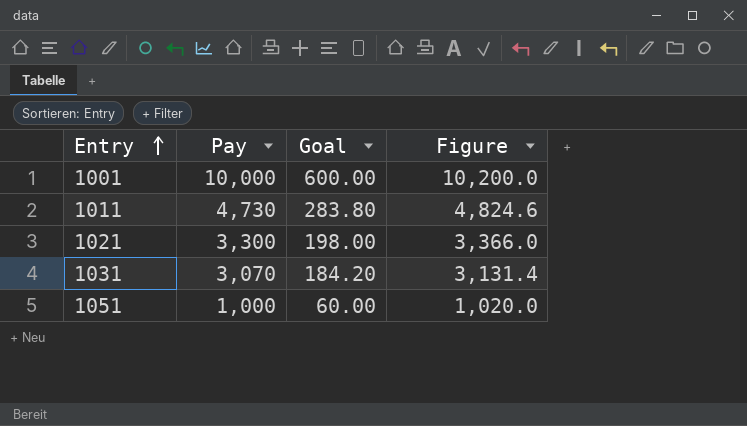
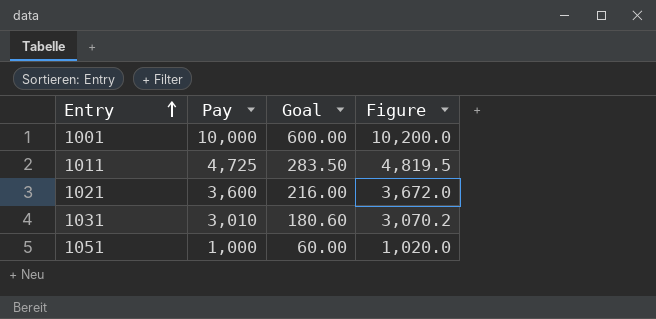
1011 | Pay: 4,730 -> 4,725
1011 | Goal: 283.80 -> 283.50
1011 | Figure: 4,824.6 -> 4,819.5
1021 | Pay: 3,300 -> 3,600
1021 | Goal: 198.00 -> 216.00
1021 | Figure: 3,366.0 -> 3,672.0
1031 | Pay: 3,070 -> 3,010
1031 | Goal: 184.20 -> 180.60
1031 | Figure: 3,131.4 -> 3,070.2

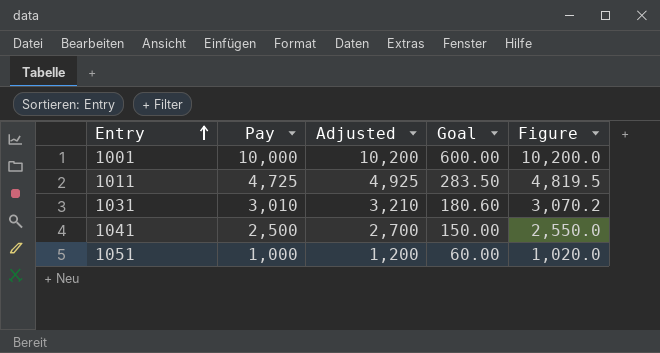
column Adjusted | formula: none -> [Pay] + 200
row 1021: 3,600 | 216.00 | 3,672.0 -> none
row 1041: none -> 2,500 | 2,700 | 150.00 | 2,550.0

